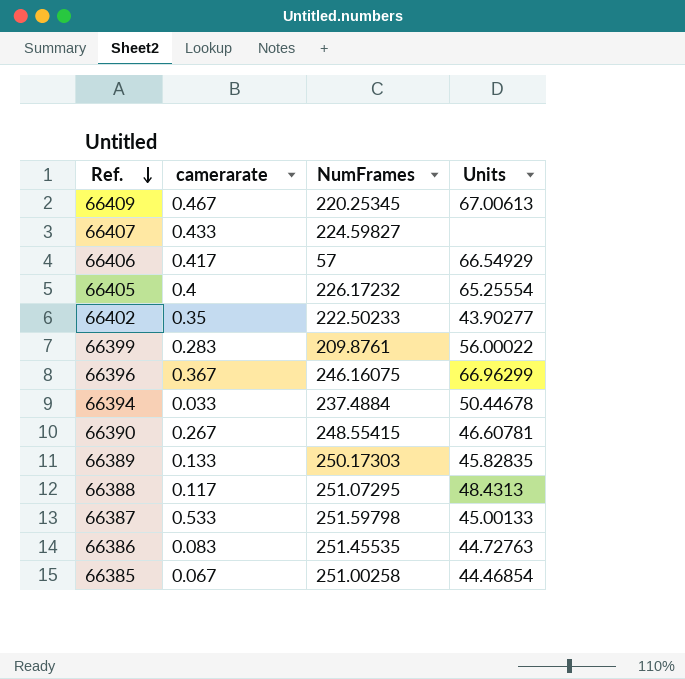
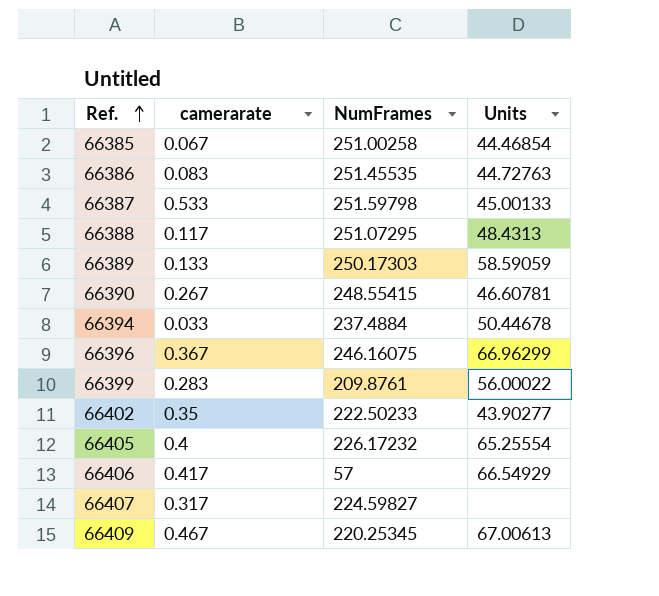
row order: Ref. descending -> Ref. ascending
66389 | Units: 45.82835 -> 58.59059
66407 | camerarate: 0.433 -> 0.317

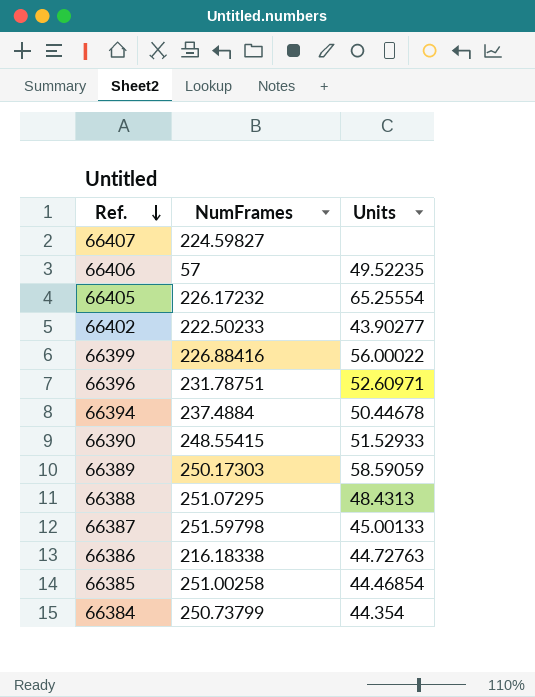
row order: Ref. ascending -> Ref. descending
column camerarate | position: 2 -> none
row 66409: 0.467 | 220.25345 | 67.00613 -> none
66406 | Units: 66.54929 -> 49.52235
66399 | NumFrames: 209.8761 -> 226.88416
66396 | NumFrames: 246.16075 -> 231.78751
66396 | Units: 66.96299 -> 52.60971
66390 | Units: 46.60781 -> 51.52933
66386 | NumFrames: 251.45535 -> 216.18338
row 66384: none -> 250.73799 | 44.354

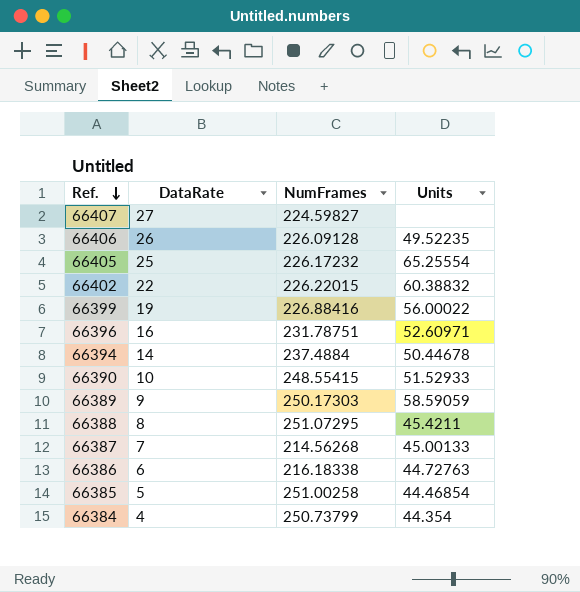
column DataRate | position: none -> 2
66406 | NumFrames: 57 -> 226.09128
66402 | NumFrames: 222.50233 -> 226.22015
66402 | Units: 43.90277 -> 60.38832
66388 | Units: 48.4313 -> 45.4211
66387 | NumFrames: 251.59798 -> 214.56268

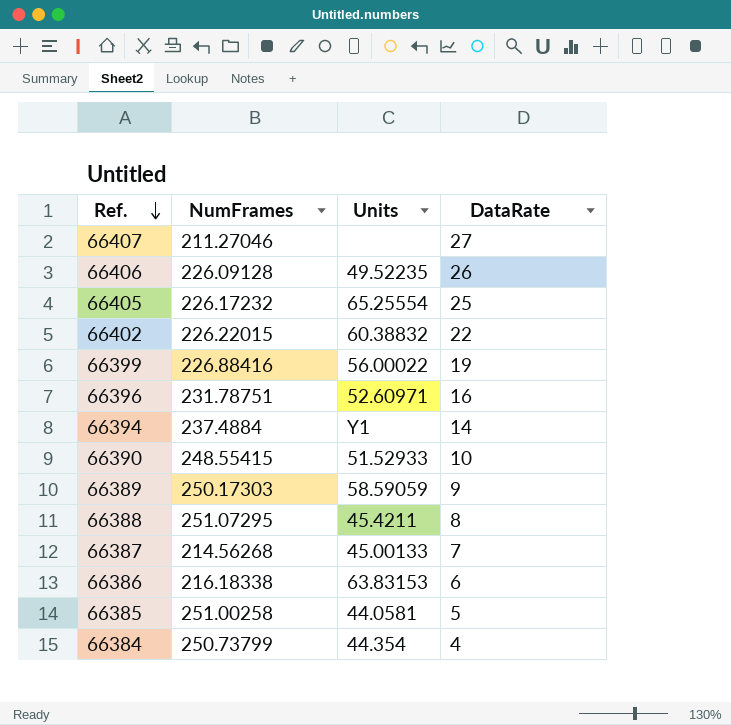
column DataRate | position: 2 -> 4
66407 | NumFrames: 224.59827 -> 211.27046
66394 | Units: 50.44678 -> Y1
66386 | Units: 44.72763 -> 63.83153
66385 | Units: 44.46854 -> 44.0581

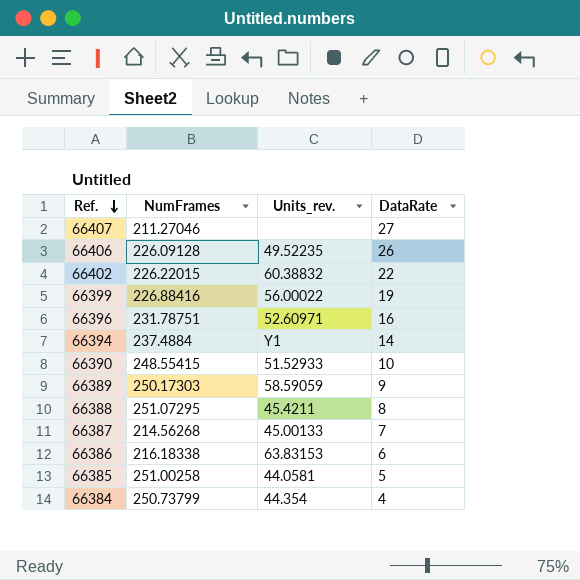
column name: Units -> Units_rev.
row 66405: 226.17232 | 65.25554 | 25 -> none

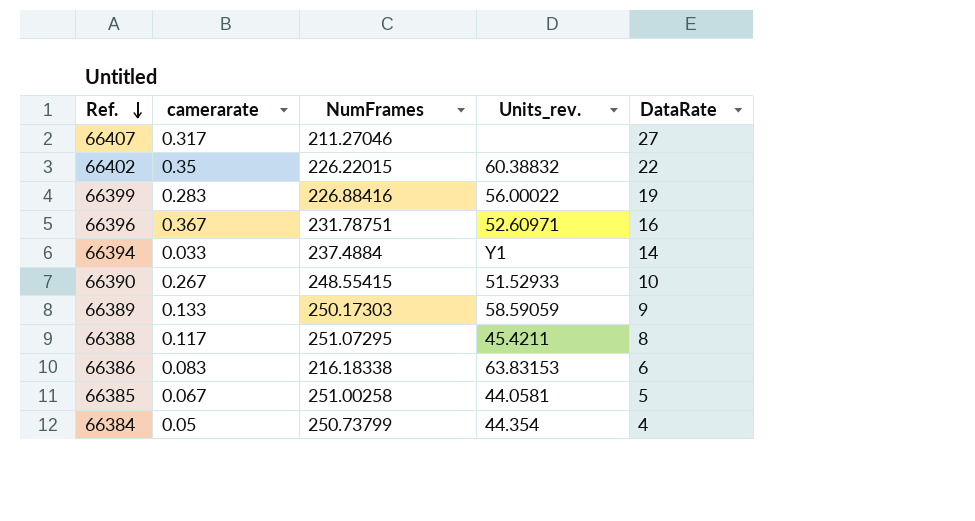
column camerarate | position: none -> 2
row 66406: 226.09128 | 49.52235 | 26 -> none
row 66387: 214.56268 | 45.00133 | 7 -> none

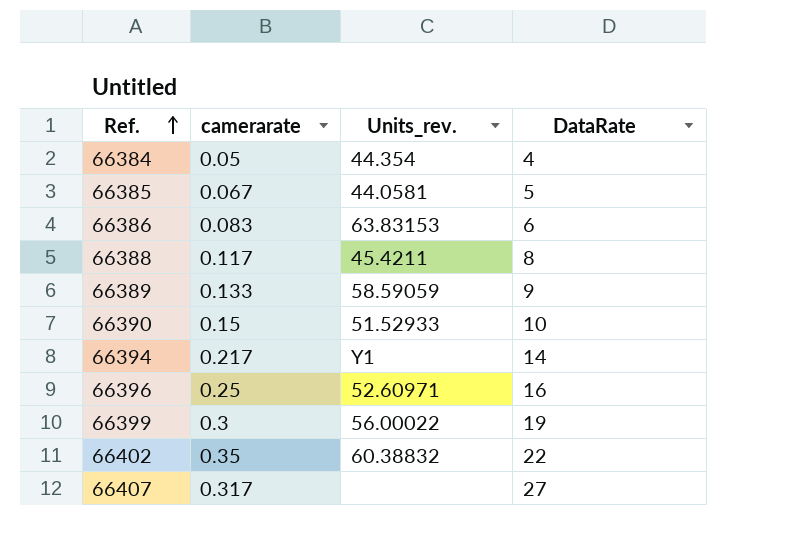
row order: Ref. descending -> Ref. ascending
column NumFrames | position: 3 -> none
66390 | camerarate: 0.267 -> 0.15
66394 | camerarate: 0.033 -> 0.217
66396 | camerarate: 0.367 -> 0.25
66399 | camerarate: 0.283 -> 0.3

